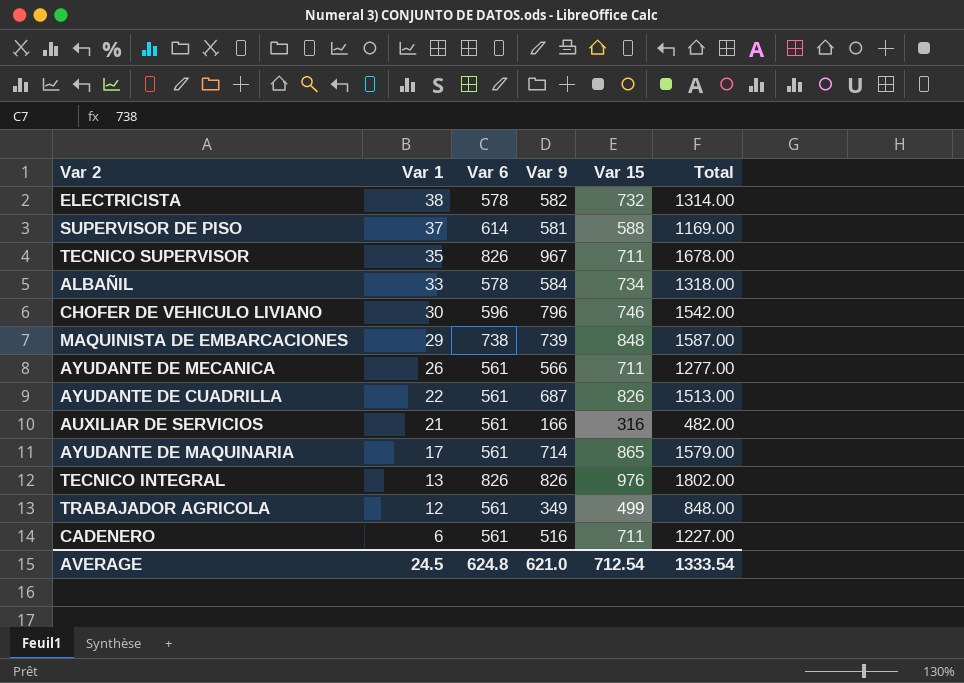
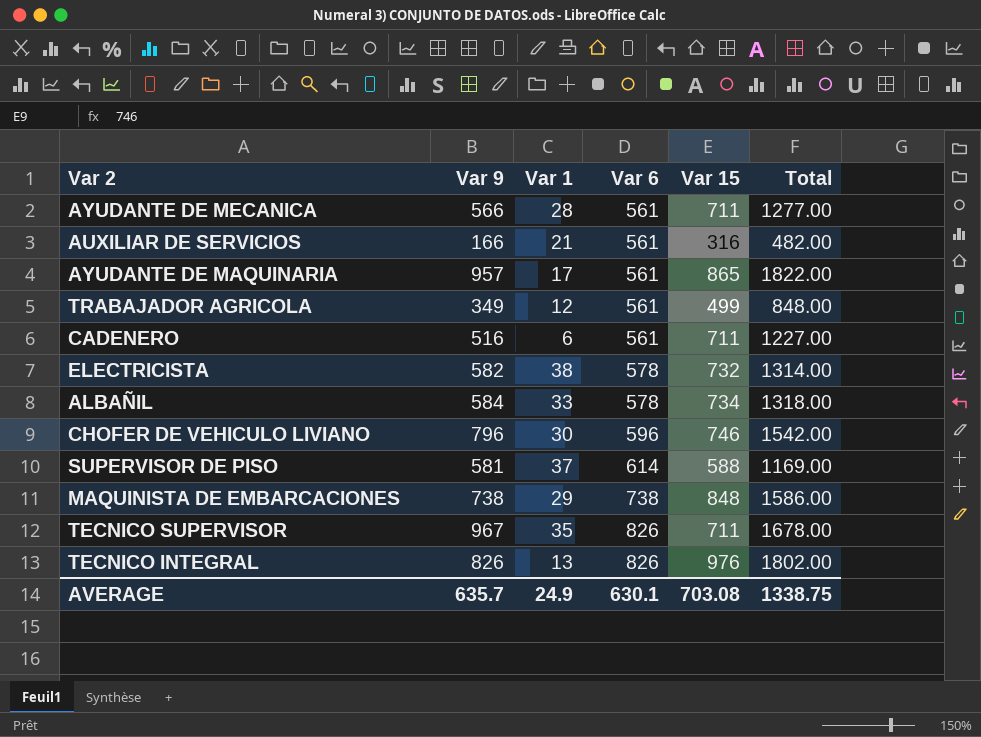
row order: Var 1 descending -> Var 6 ascending
column Var 9 | position: 4 -> 2
row AYUDANTE DE CUADRILLA: 22 | 561 | 687 | 826 | 1513.00 -> none
AYUDANTE DE MECANICA | Var 1: 26 -> 28
AYUDANTE DE MAQUINARIA | Var 9: 714 -> 957
AYUDANTE DE MAQUINARIA | Total: 1579.00 -> 1822.00
MAQUINISTA DE EMBARCACIONES | Var 9: 739 -> 738
MAQUINISTA DE EMBARCACIONES | Total: 1587.00 -> 1586.00
AVERAGE | Var 9: 621.0 -> 635.7
AVERAGE | Var 1: 24.5 -> 24.9
AVERAGE | Var 6: 624.8 -> 630.1
AVERAGE | Var 15: 712.54 -> 703.08
AVERAGE | Total: 1333.54 -> 1338.75

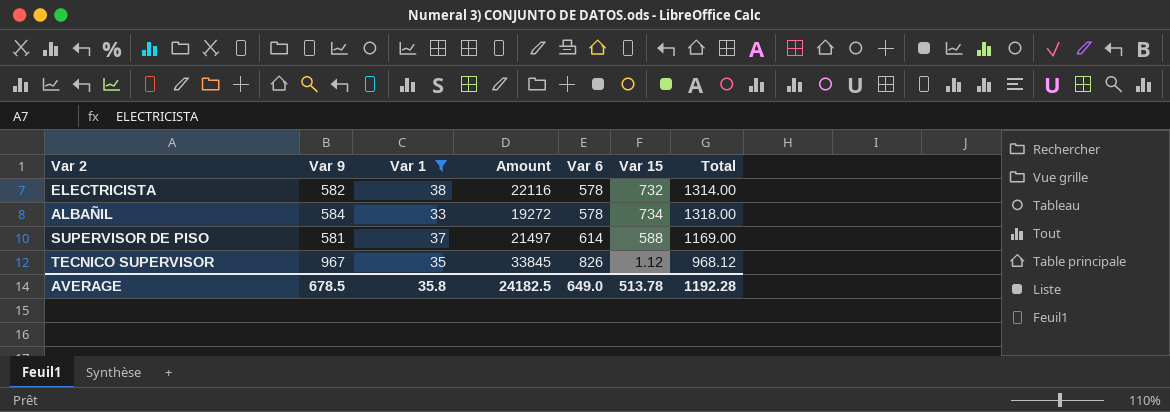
filter: none -> Var 1 >= 33
column Amount | formula: none -> [Var 9] * [Var 1]
TECNICO SUPERVISOR | Var 15: 711 -> 1.12
TECNICO SUPERVISOR | Total: 1678.00 -> 968.12
AVERAGE | Var 9: 635.7 -> 678.5
AVERAGE | Var 1: 24.9 -> 35.8
AVERAGE | Var 6: 630.1 -> 649.0
AVERAGE | Var 15: 703.08 -> 513.78
AVERAGE | Total: 1338.75 -> 1192.28

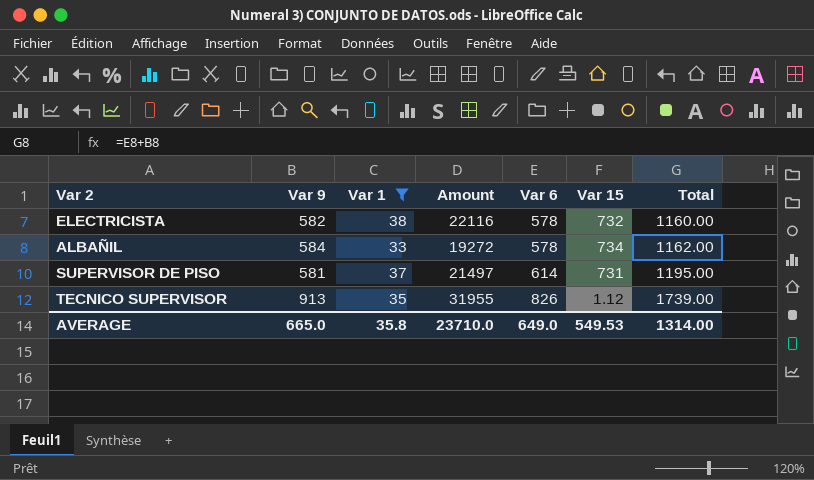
column Total | formula: [Var 9] + [Var 15] -> [Var 9] + [Var 6]
SUPERVISOR DE PISO | Var 15: 588 -> 731
TECNICO SUPERVISOR | Var 9: 967 -> 913
TECNICO SUPERVISOR | Amount: 33845 -> 31955
AVERAGE | Var 9: 678.5 -> 665.0
AVERAGE | Amount: 24182.5 -> 23710.0
AVERAGE | Var 15: 513.78 -> 549.53
AVERAGE | Total: 1192.28 -> 1314.00

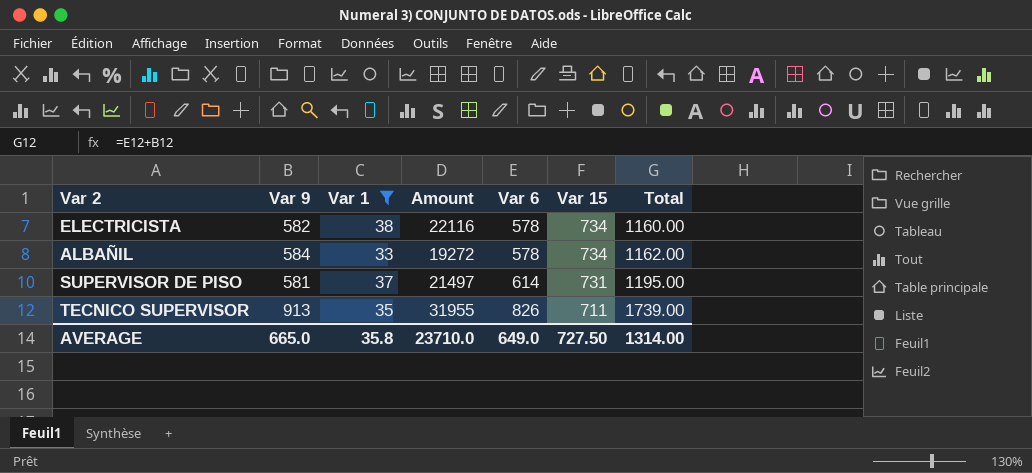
ELECTRICISTA | Var 15: 732 -> 734
TECNICO SUPERVISOR | Var 15: 1.12 -> 711
AVERAGE | Var 15: 549.53 -> 727.50

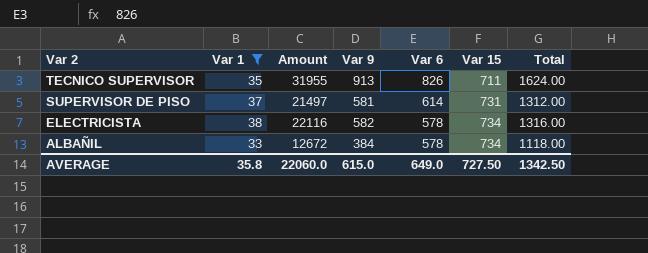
row order: Var 6 ascending -> Var 2 descending
column Var 9 | position: 2 -> 4
column Total | formula: [Var 9] + [Var 6] -> [Var 9] + [Var 15]
ALBAÑIL | Amount: 19272 -> 12672
ALBAÑIL | Var 9: 584 -> 384
AVERAGE | Amount: 23710.0 -> 22060.0
AVERAGE | Var 9: 665.0 -> 615.0
AVERAGE | Total: 1314.00 -> 1342.50

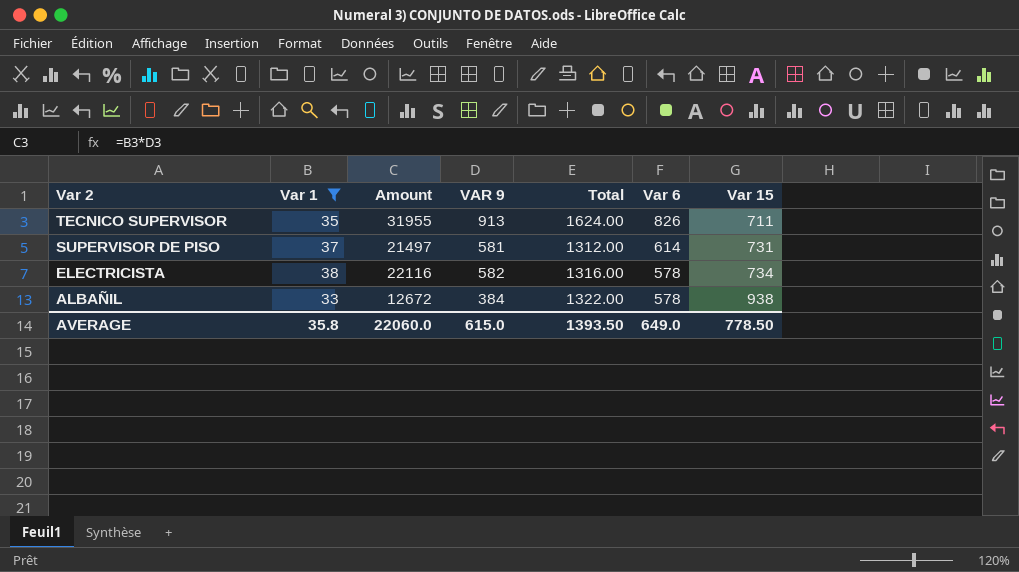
column name: Var 9 -> VAR 9
column Total | position: 7 -> 5
ALBAÑIL | Total: 1118.00 -> 1322.00
ALBAÑIL | Var 15: 734 -> 938
AVERAGE | Total: 1342.50 -> 1393.50
AVERAGE | Var 15: 727.50 -> 778.50

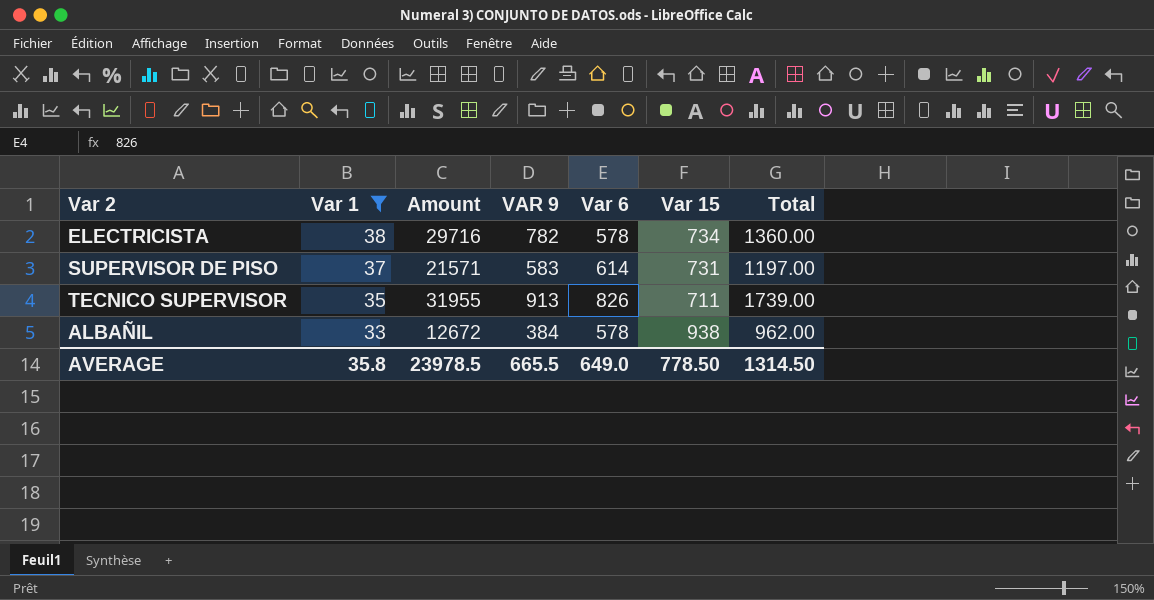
row order: Var 2 descending -> Var 1 descending
column Total | formula: [VAR 9] + [Var 15] -> [VAR 9] + [Var 6]
column Total | position: 5 -> 7
ELECTRICISTA | Amount: 22116 -> 29716
ELECTRICISTA | VAR 9: 582 -> 782
SUPERVISOR DE PISO | Amount: 21497 -> 21571
SUPERVISOR DE PISO | VAR 9: 581 -> 583
AVERAGE | Amount: 22060.0 -> 23978.5
AVERAGE | VAR 9: 615.0 -> 665.5
AVERAGE | Total: 1393.50 -> 1314.50

